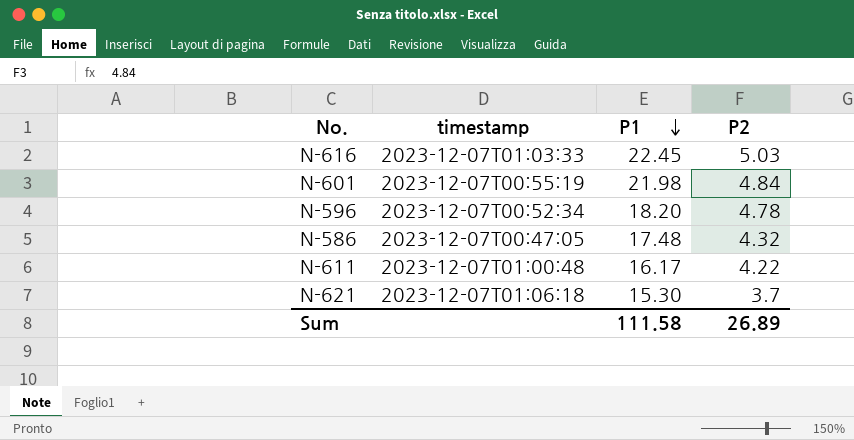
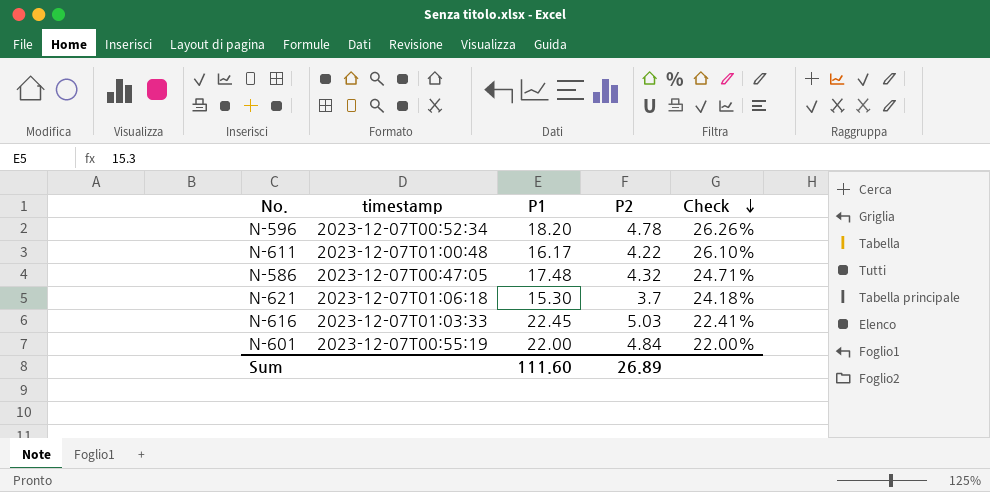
row order: P1 descending -> Check descending
column Check | formula: none -> [P2] / [P1]
N-601 | P1: 21.98 -> 22.00
Sum | P1: 111.58 -> 111.60

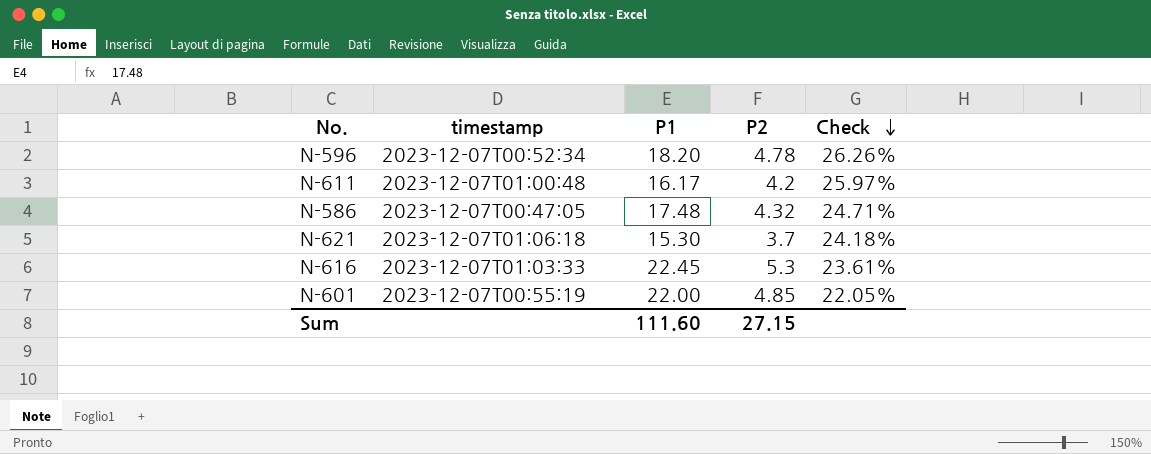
N-611 | P2: 4.22 -> 4.2
N-611 | Check: 26.10% -> 25.97%
N-616 | P2: 5.03 -> 5.3
N-616 | Check: 22.41% -> 23.61%
N-601 | P2: 4.84 -> 4.85
N-601 | Check: 22.00% -> 22.05%
Sum | P2: 26.89 -> 27.15

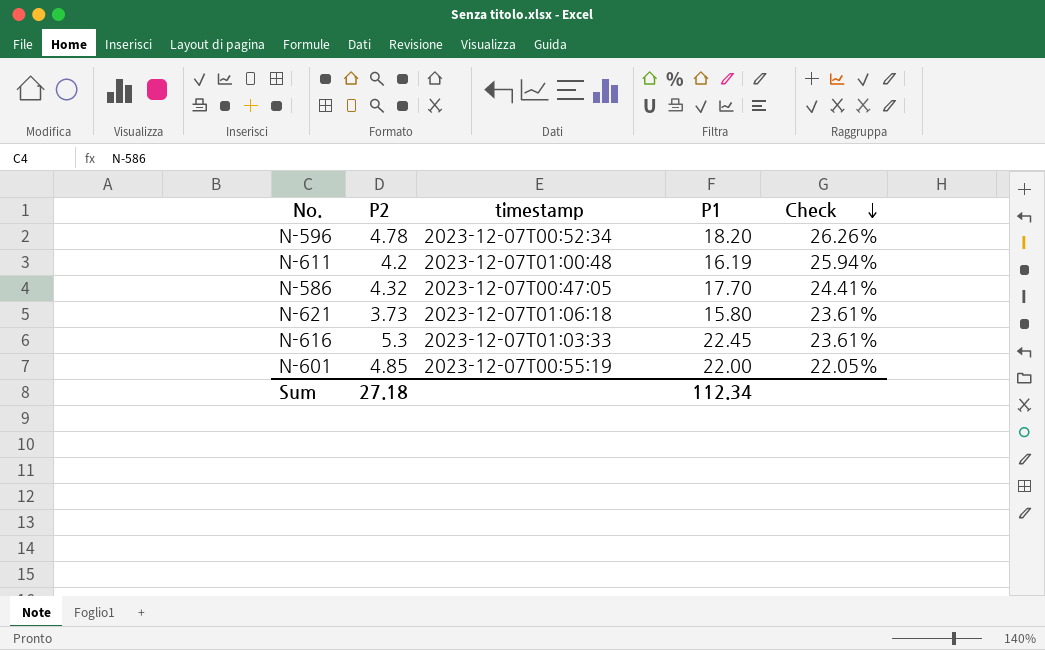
column P2 | position: 4 -> 2
N-611 | P1: 16.17 -> 16.19
N-611 | Check: 25.97% -> 25.94%
N-586 | P1: 17.48 -> 17.70
N-586 | Check: 24.71% -> 24.41%
N-621 | P2: 3.7 -> 3.73
N-621 | P1: 15.30 -> 15.80
N-621 | Check: 24.18% -> 23.61%
Sum | P2: 27.15 -> 27.18
Sum | P1: 111.60 -> 112.34

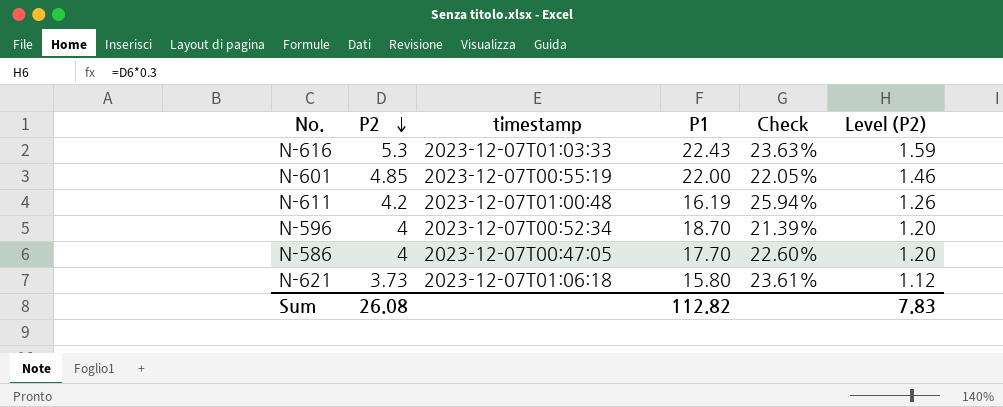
row order: Check descending -> P2 descending
column Level (P2) | formula: none -> [P2] * 0.3
N-616 | P1: 22.45 -> 22.43
N-616 | Check: 23.61% -> 23.63%
N-596 | P2: 4.78 -> 4
N-596 | P1: 18.20 -> 18.70
N-596 | Check: 26.26% -> 21.39%
N-586 | P2: 4.32 -> 4
N-586 | Check: 24.41% -> 22.60%
Sum | P2: 27.18 -> 26.08
Sum | P1: 112.34 -> 112.82

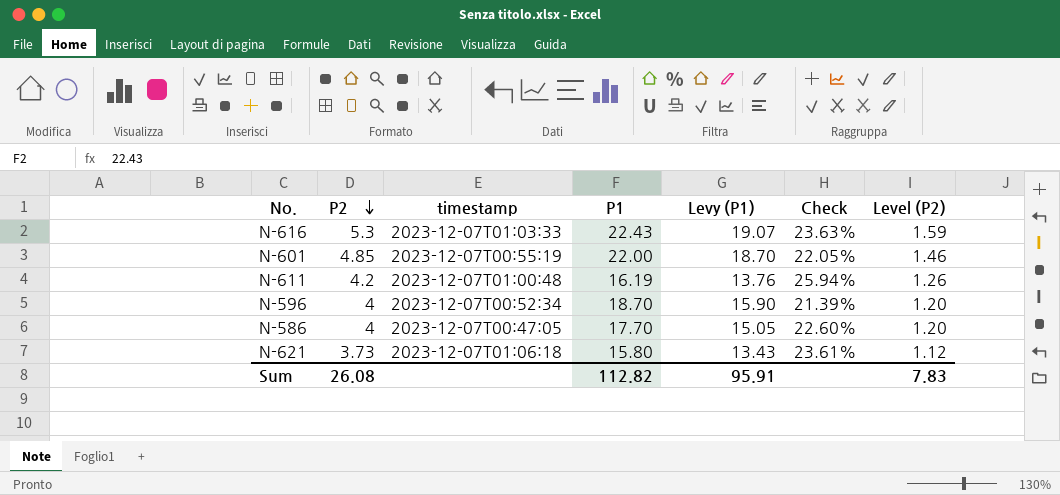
column Levy (P1) | formula: none -> [P1] * 0.85

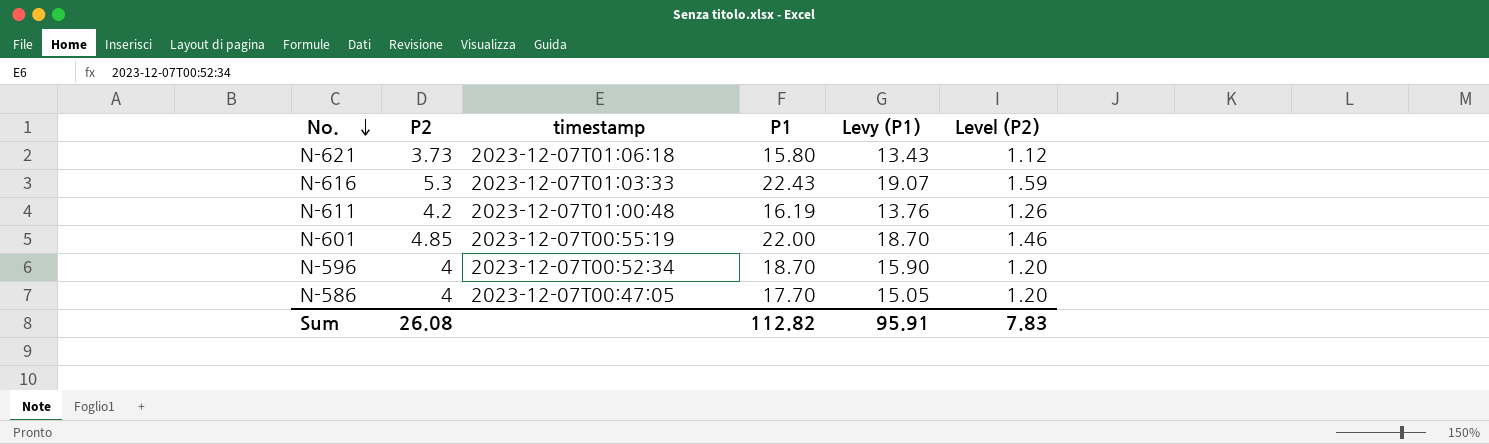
row order: P2 descending -> No. descending
column Check | formula: [P2] / [P1] -> none

